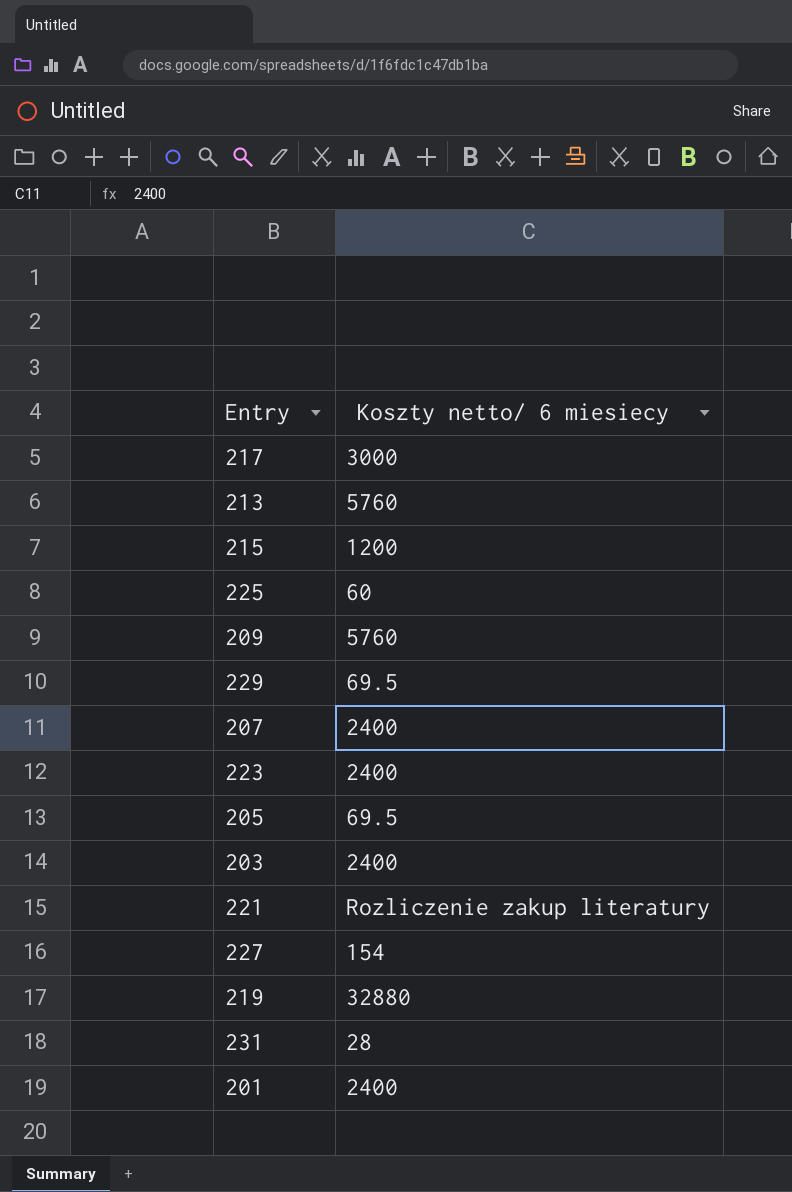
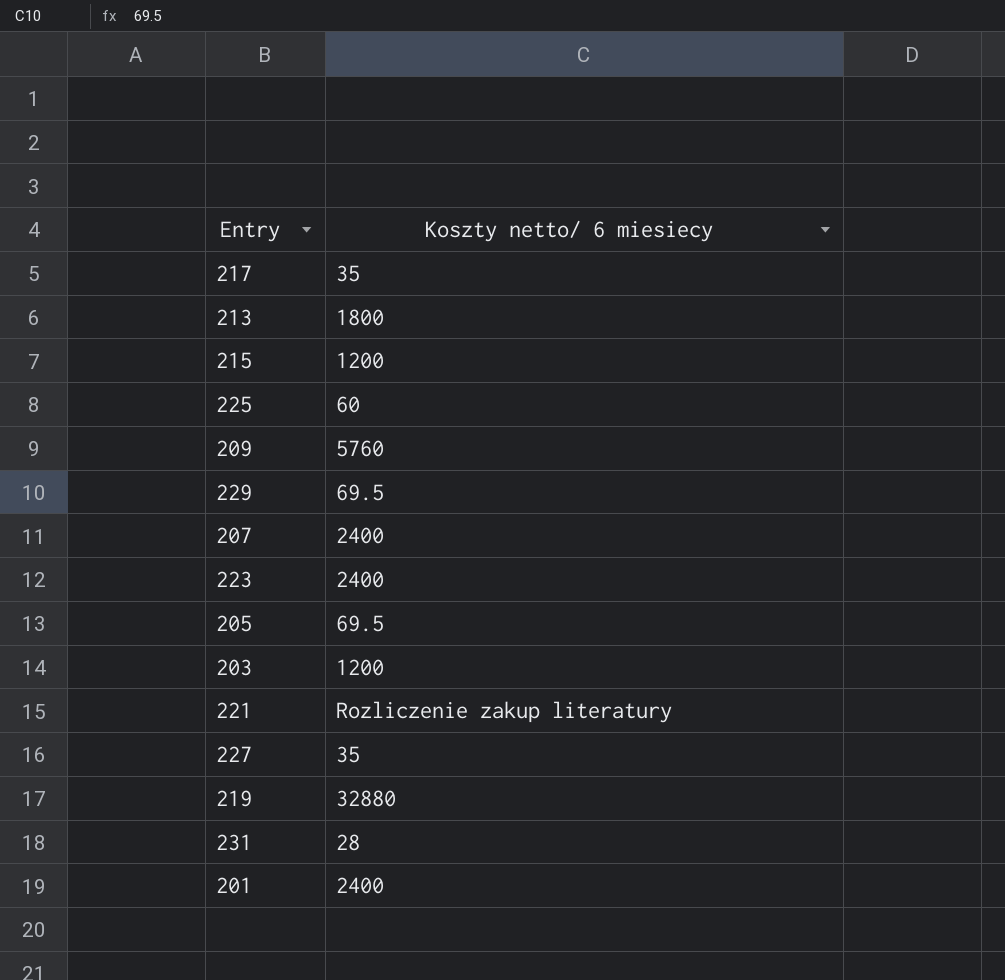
217 | Koszty netto/ 6 miesiecy: 3000 -> 35
213 | Koszty netto/ 6 miesiecy: 5760 -> 1800
203 | Koszty netto/ 6 miesiecy: 2400 -> 1200
227 | Koszty netto/ 6 miesiecy: 154 -> 35

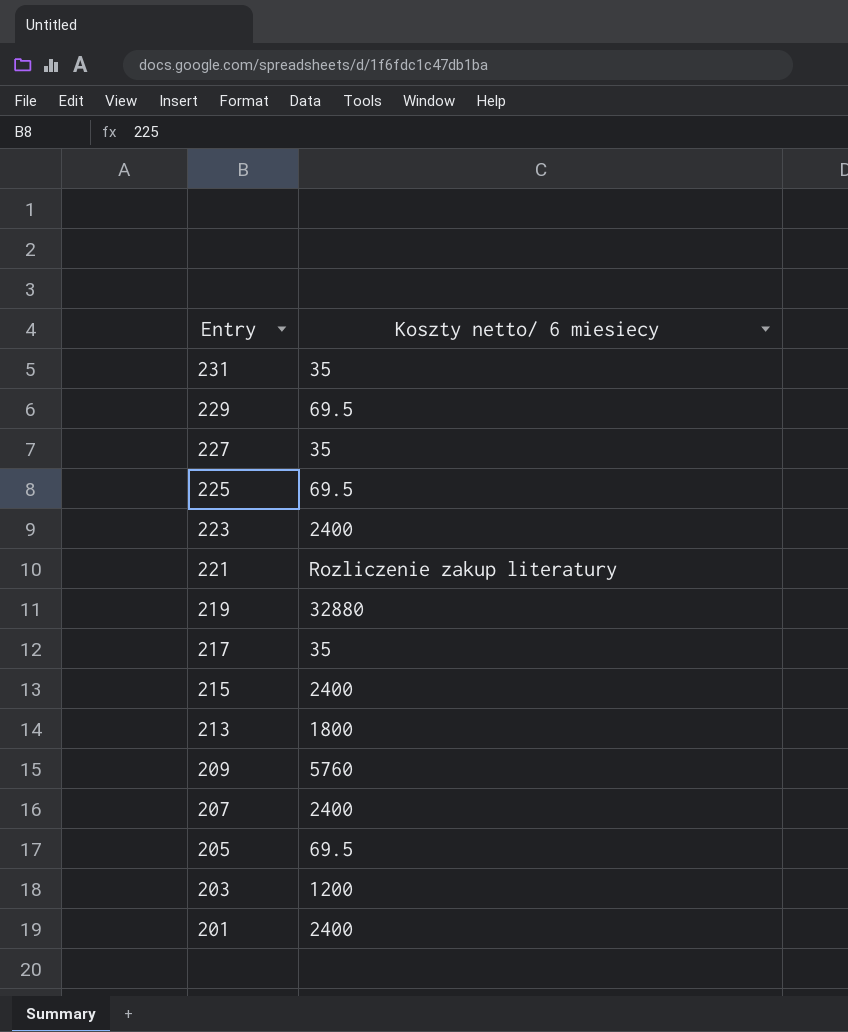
row order: none -> Entry descending
231 | Koszty netto/ 6 miesiecy: 28 -> 35
225 | Koszty netto/ 6 miesiecy: 60 -> 69.5
215 | Koszty netto/ 6 miesiecy: 1200 -> 2400

